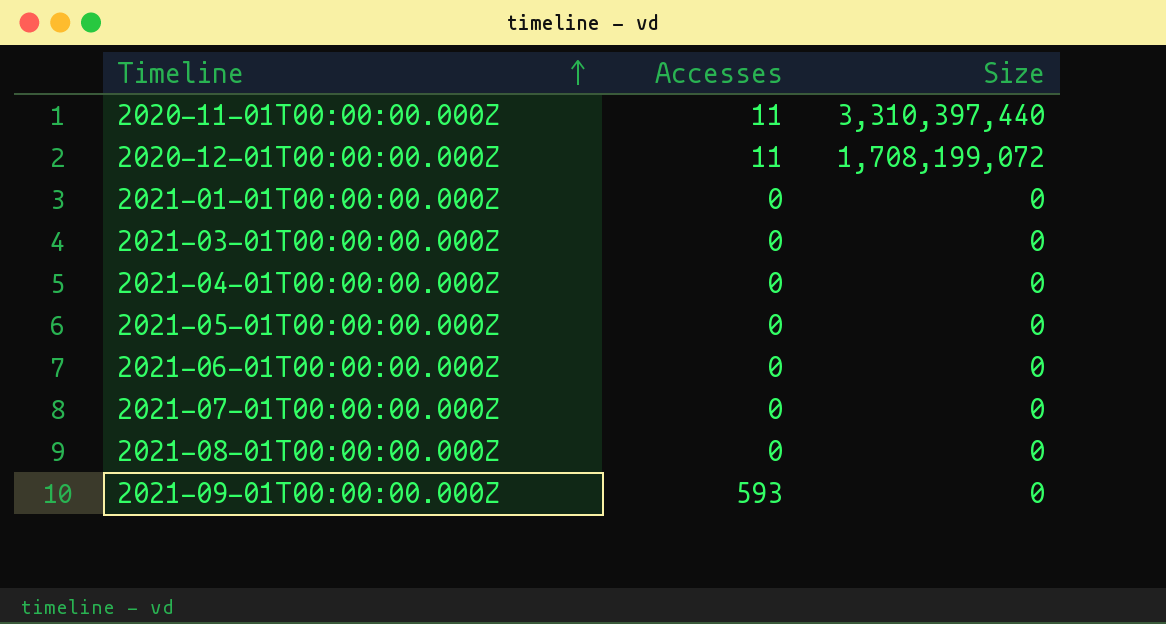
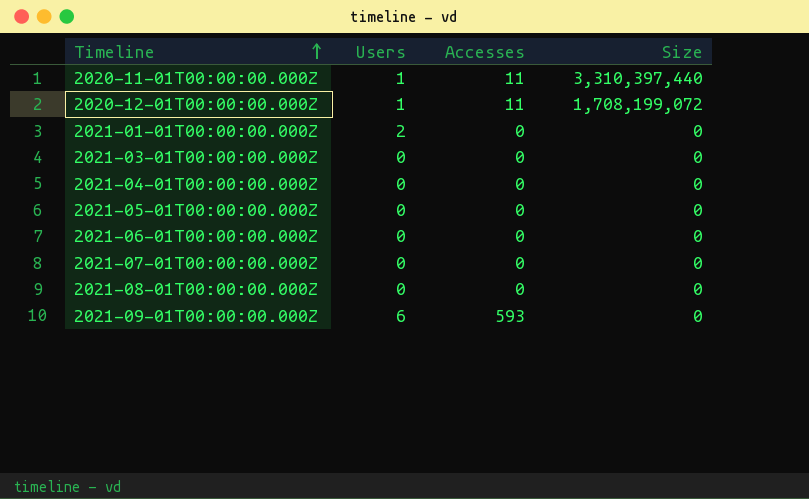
column Users | position: none -> 2

